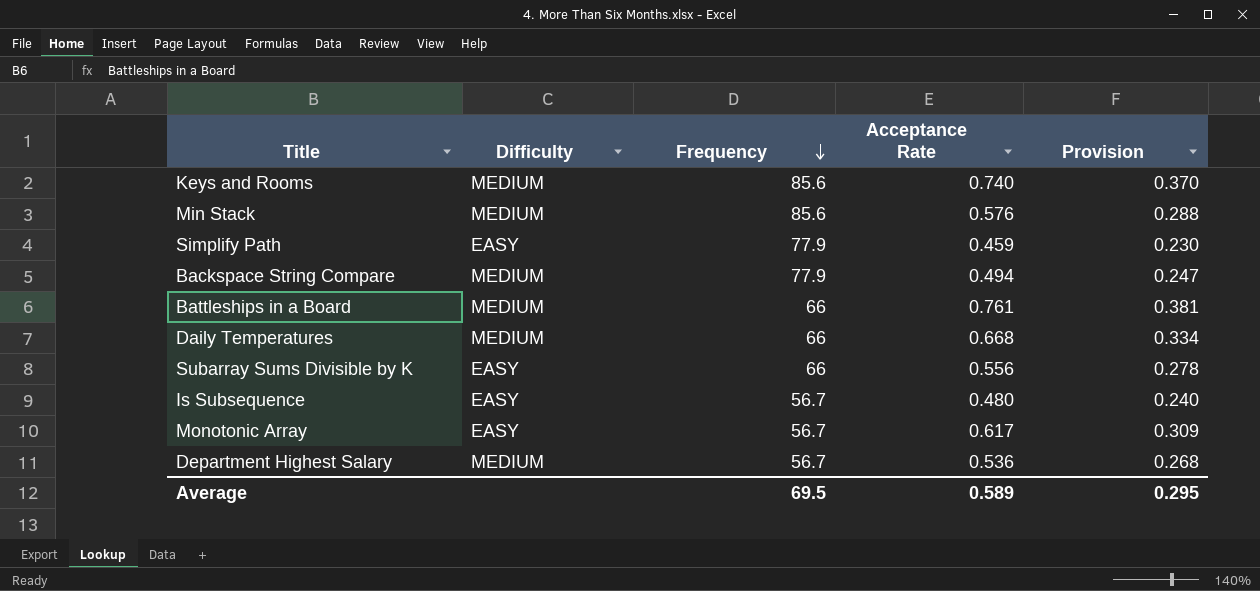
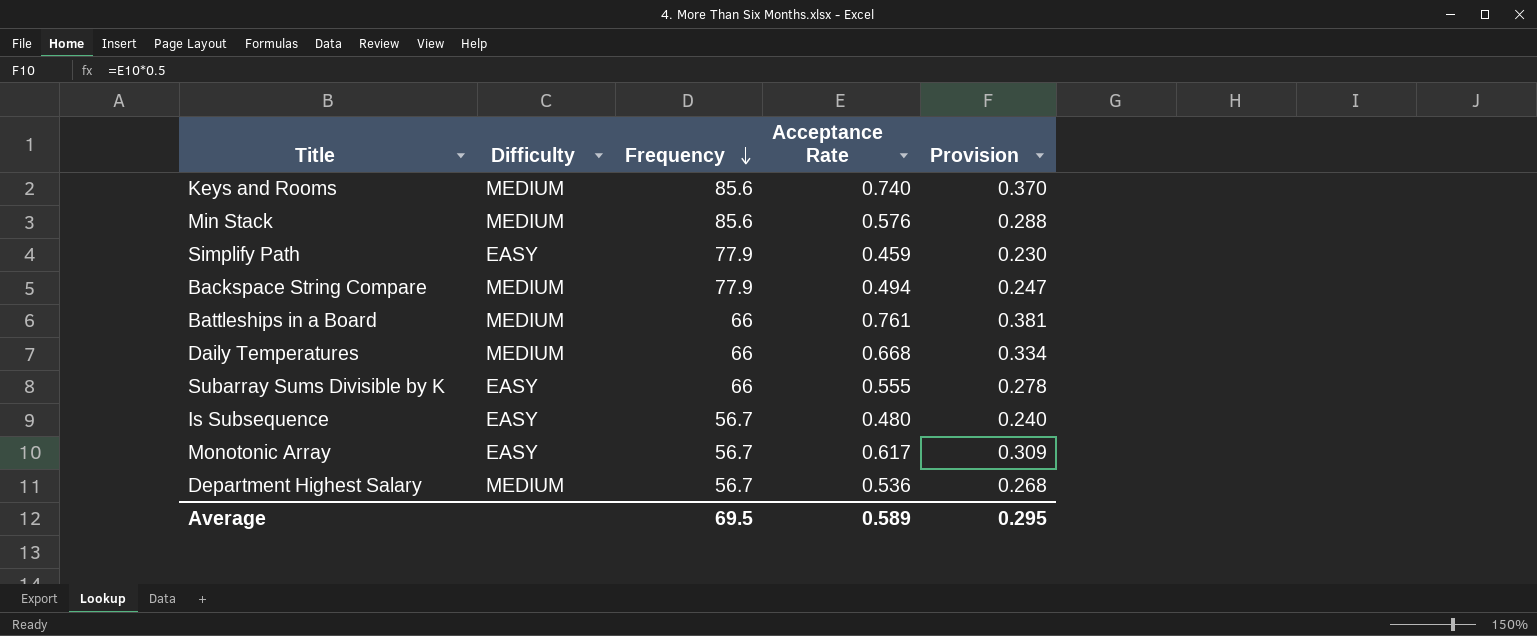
Subarray Sums Divisible by K | Acceptance Rate: 0.556 -> 0.555

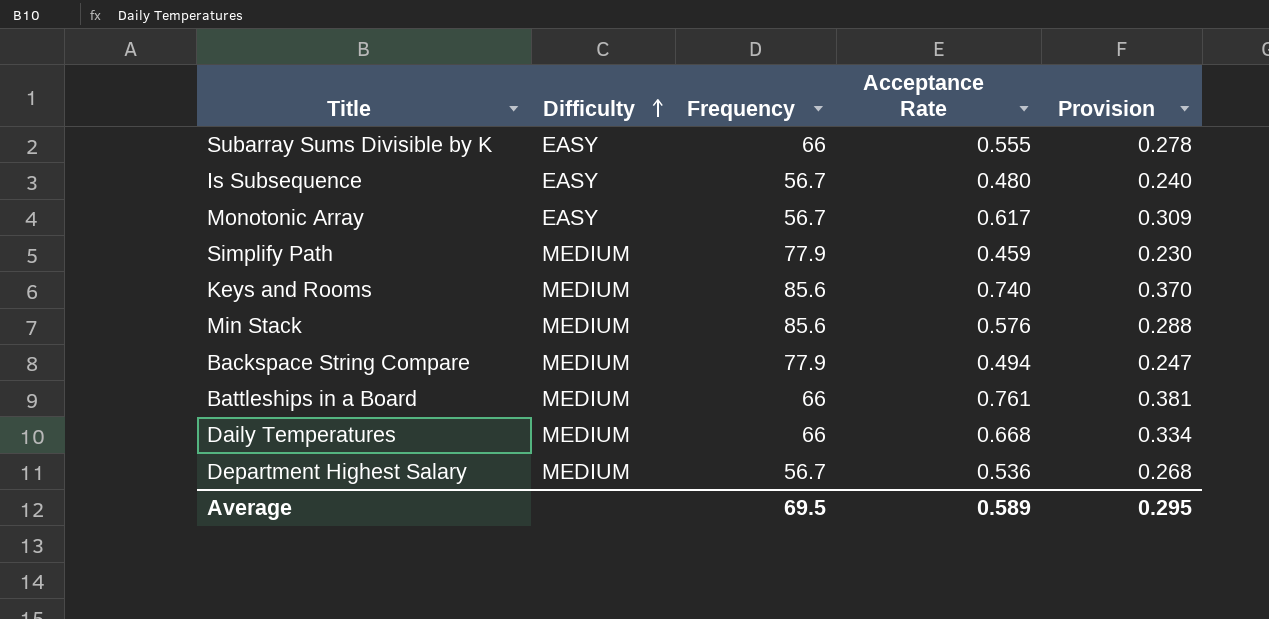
row order: Frequency descending -> Difficulty ascending
Simplify Path | Difficulty: EASY -> MEDIUM

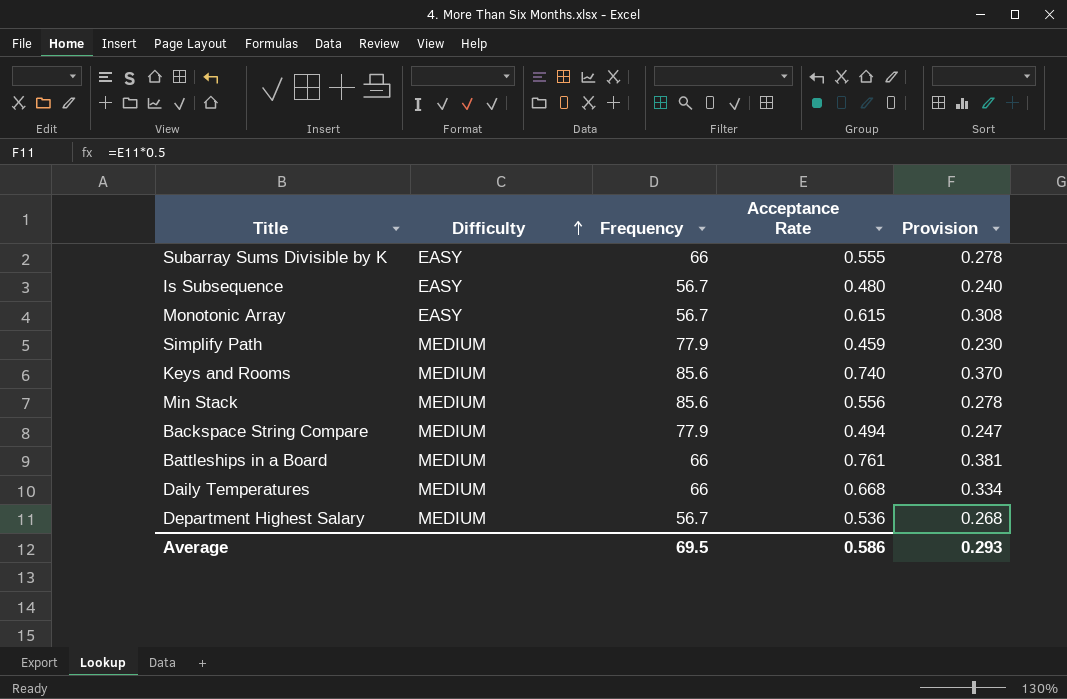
Monotonic Array | Acceptance Rate: 0.617 -> 0.615
Monotonic Array | Provision: 0.309 -> 0.308
Min Stack | Acceptance Rate: 0.576 -> 0.556
Min Stack | Provision: 0.288 -> 0.278
Average | Acceptance Rate: 0.589 -> 0.586
Average | Provision: 0.295 -> 0.293

